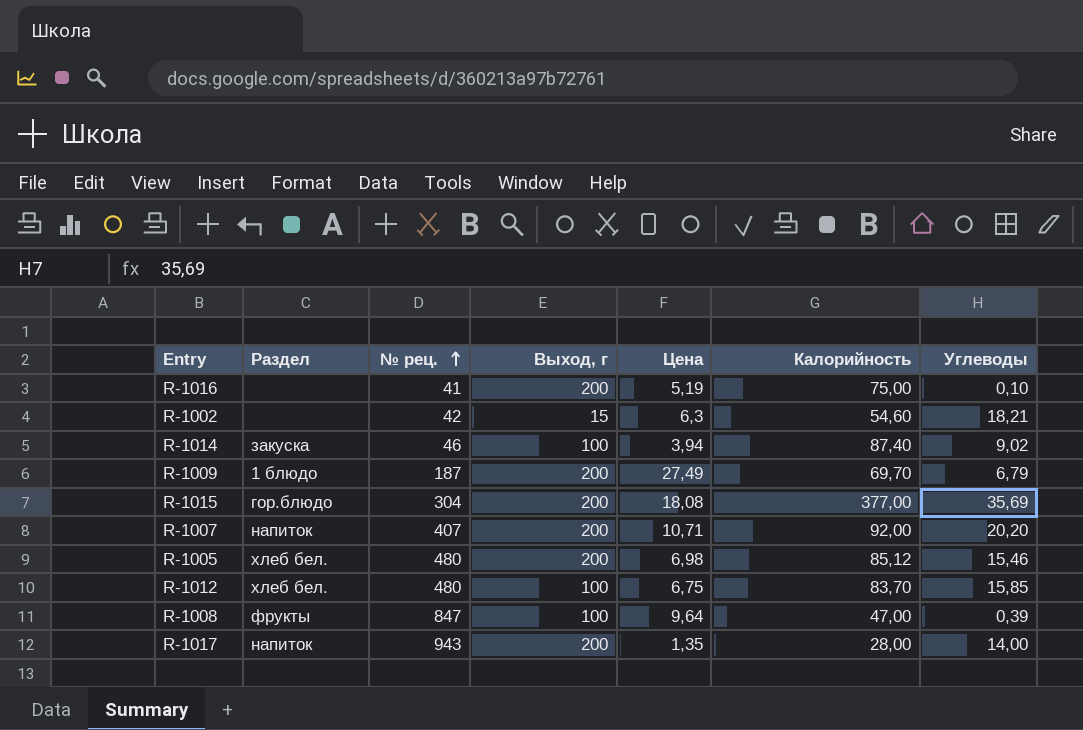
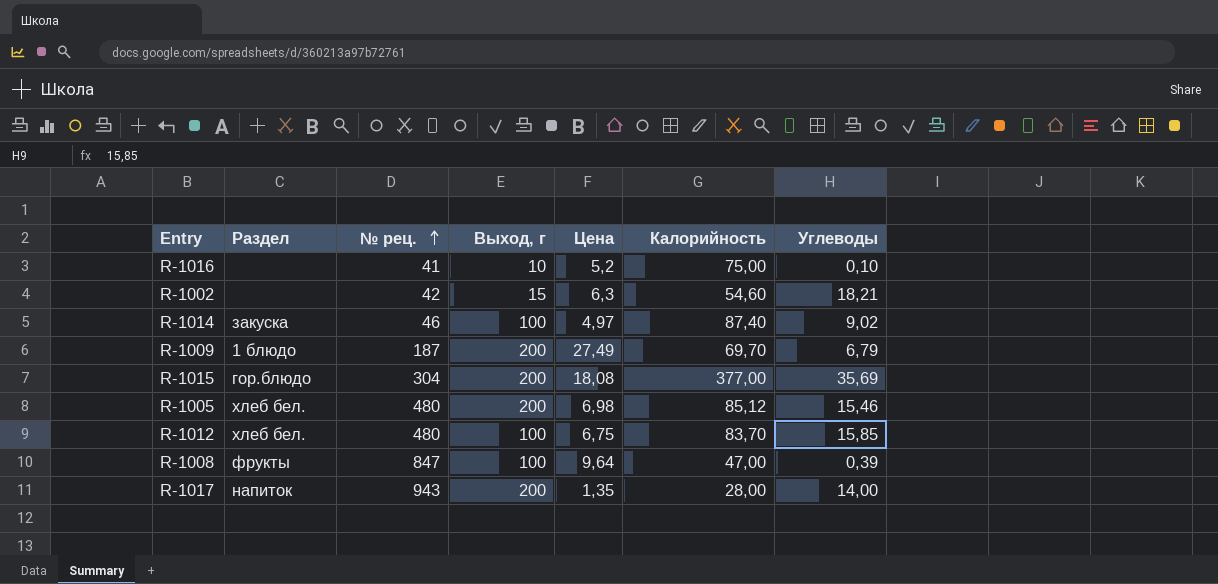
row R-1007: напиток | 407 | 200 | 10,71 | 92,00 | 20,20 -> none
R-1016 | Выход, г: 200 -> 10
R-1016 | Цена: 5,19 -> 5,2
R-1014 | Цена: 3,94 -> 4,97

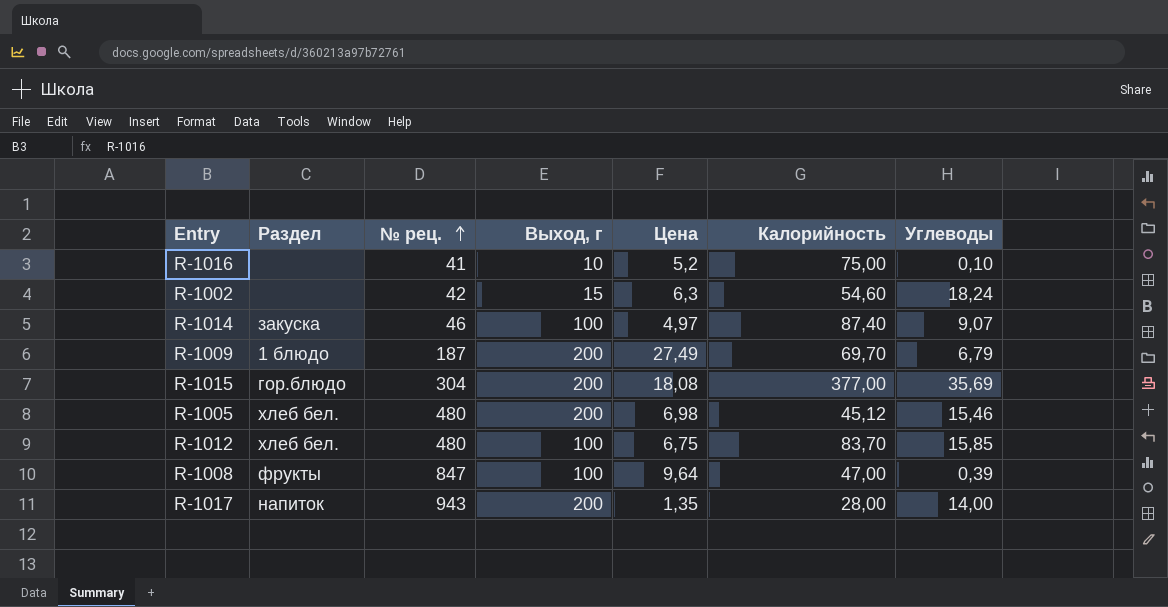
R-1002 | Углеводы: 18,21 -> 18,24
R-1014 | Углеводы: 9,02 -> 9,07
R-1005 | Калорийность: 85,12 -> 45,12

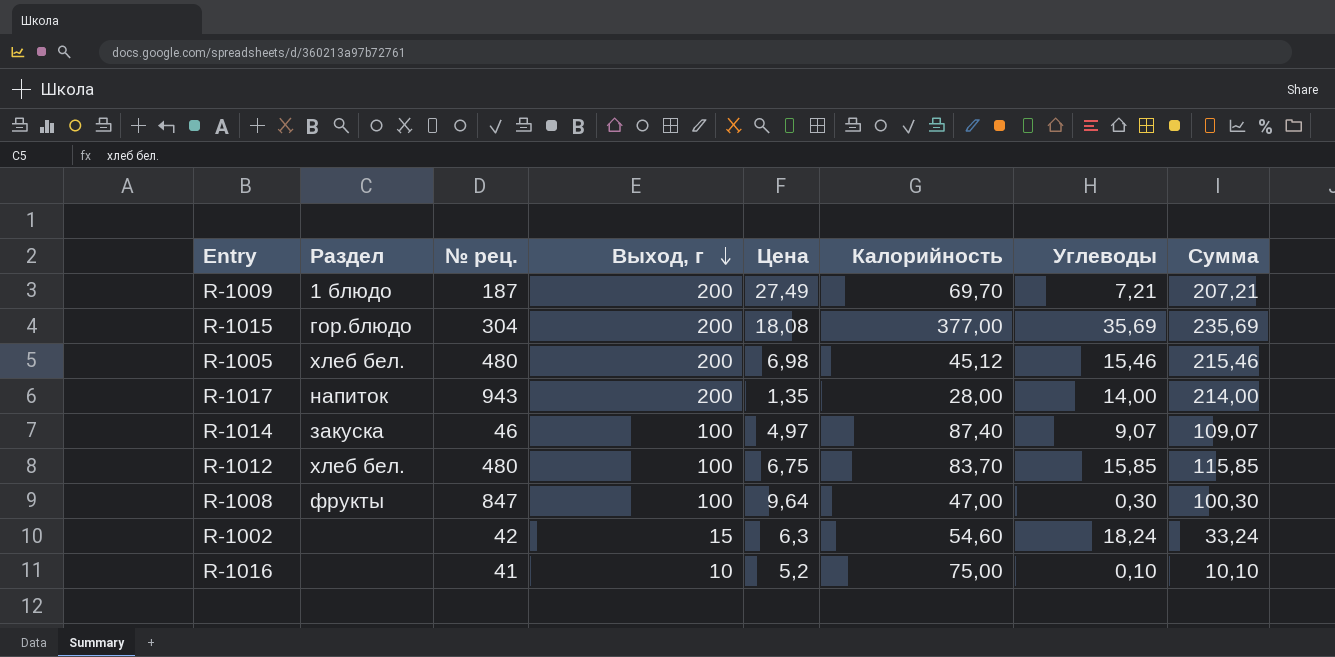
row order: № рец. ascending -> Выход, г descending
column Сумма | formula: none -> [Выход, г] + [Углеводы]
R-1009 | Углеводы: 6,79 -> 7,21
R-1008 | Углеводы: 0,39 -> 0,30

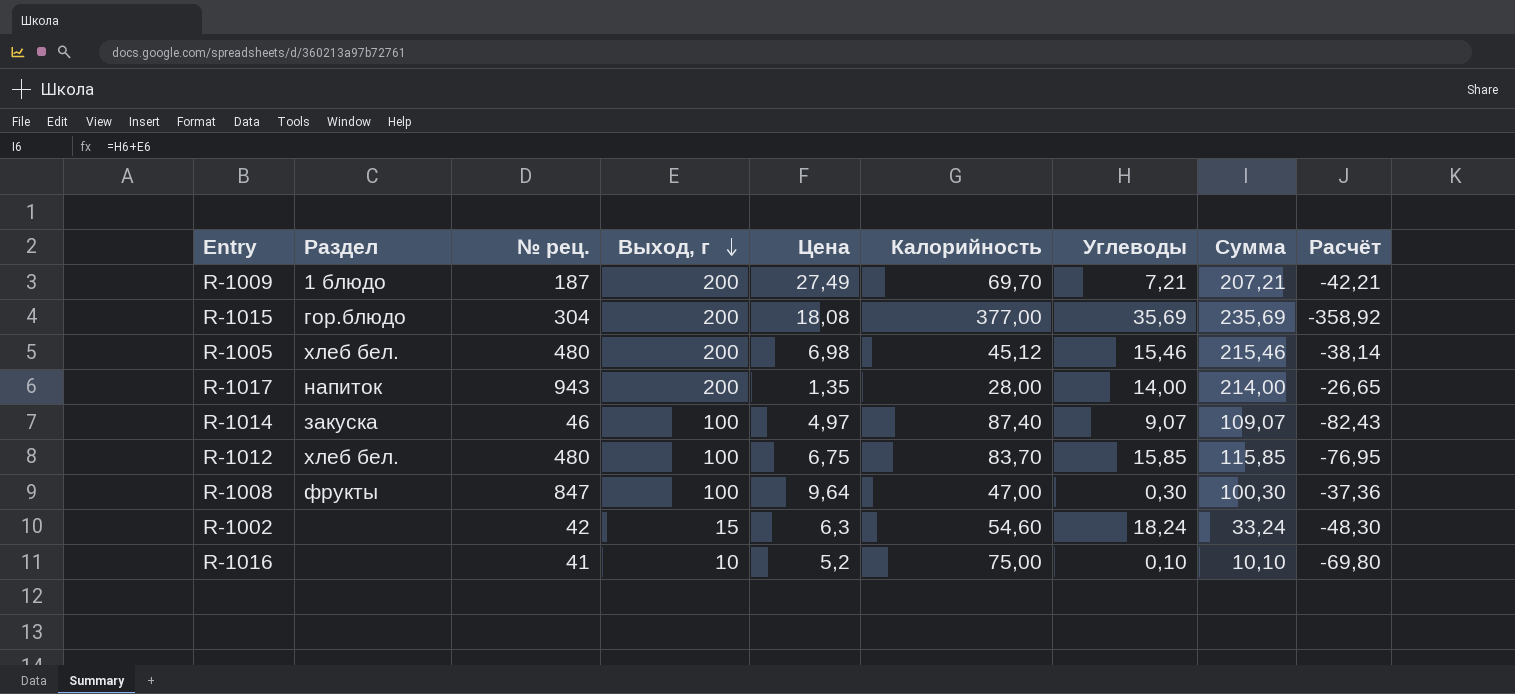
column Расчёт | formula: none -> [Цена] - [Калорийность]

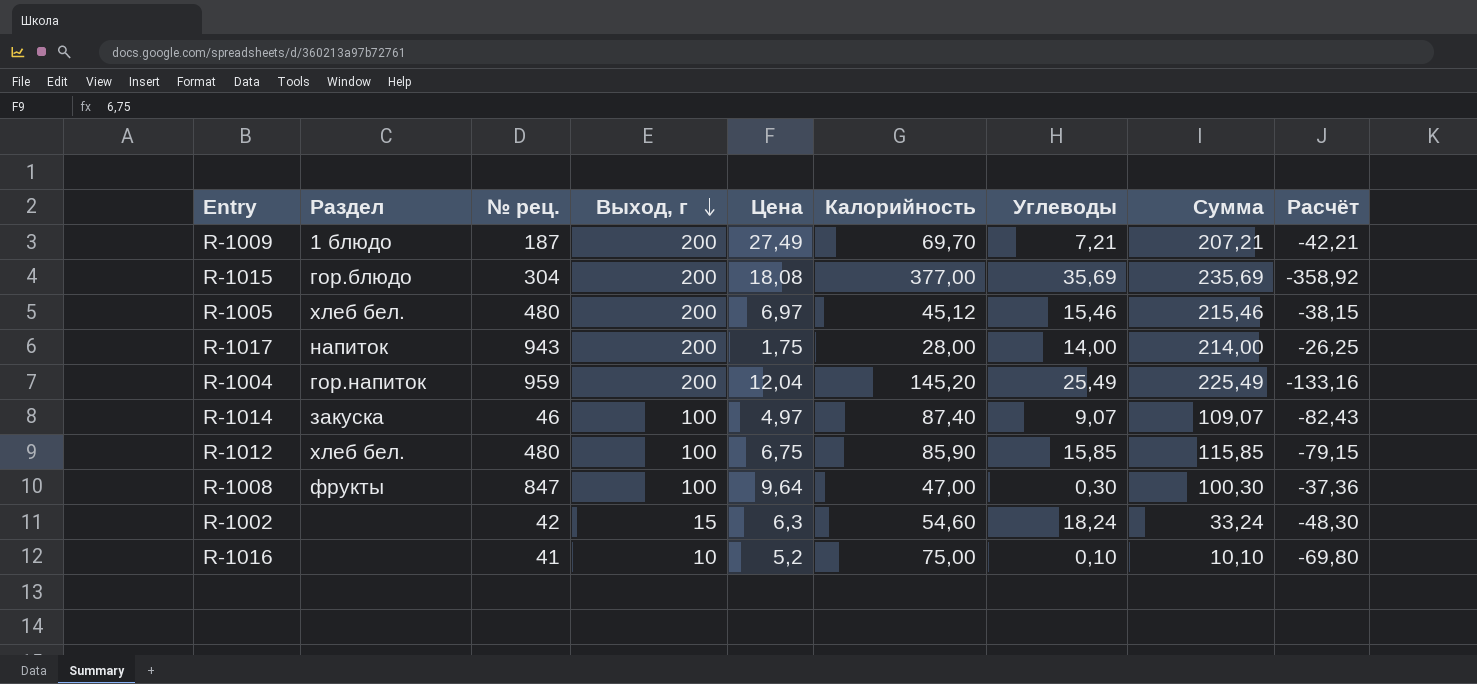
R-1005 | Цена: 6,98 -> 6,97
R-1005 | Расчёт: -38,14 -> -38,15
R-1017 | Цена: 1,35 -> 1,75
R-1017 | Расчёт: -26,65 -> -26,25
row R-1004: none -> гор.напиток | 959 | 200 | 12,04 | 145,20 | 25,49 | 225,49 | -133,16
R-1012 | Калорийность: 83,70 -> 85,90
R-1012 | Расчёт: -76,95 -> -79,15

